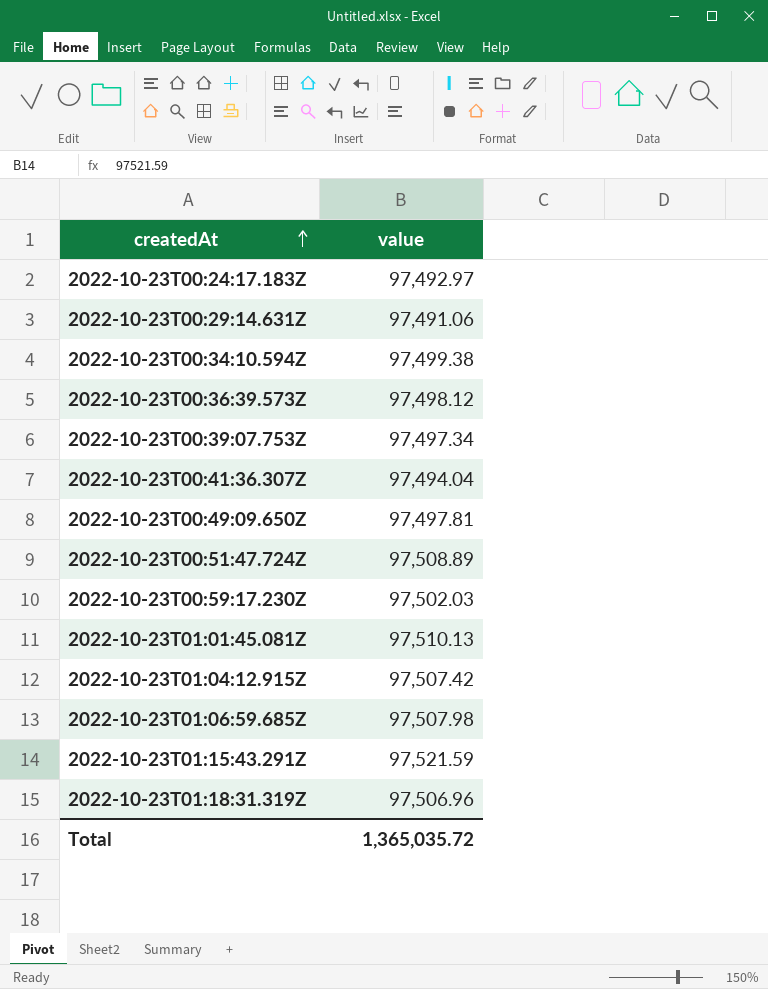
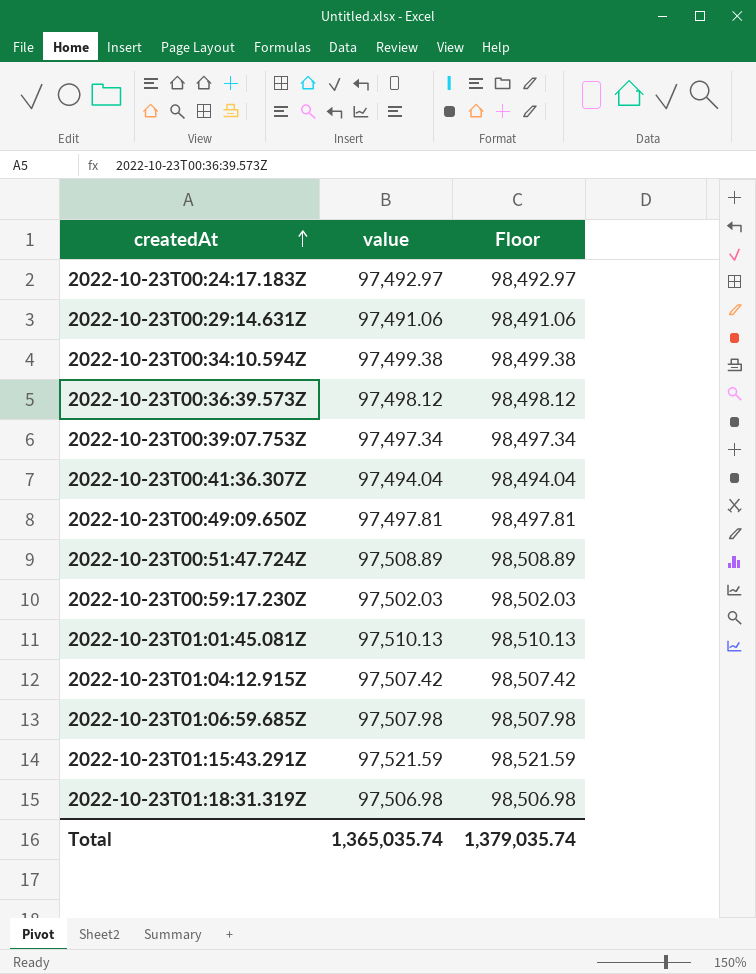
column Floor | formula: none -> [value] + 1000
2022-10-23T01:18:31.319Z | value: 97,506.96 -> 97,506.98
Total | value: 1,365,035.72 -> 1,365,035.74

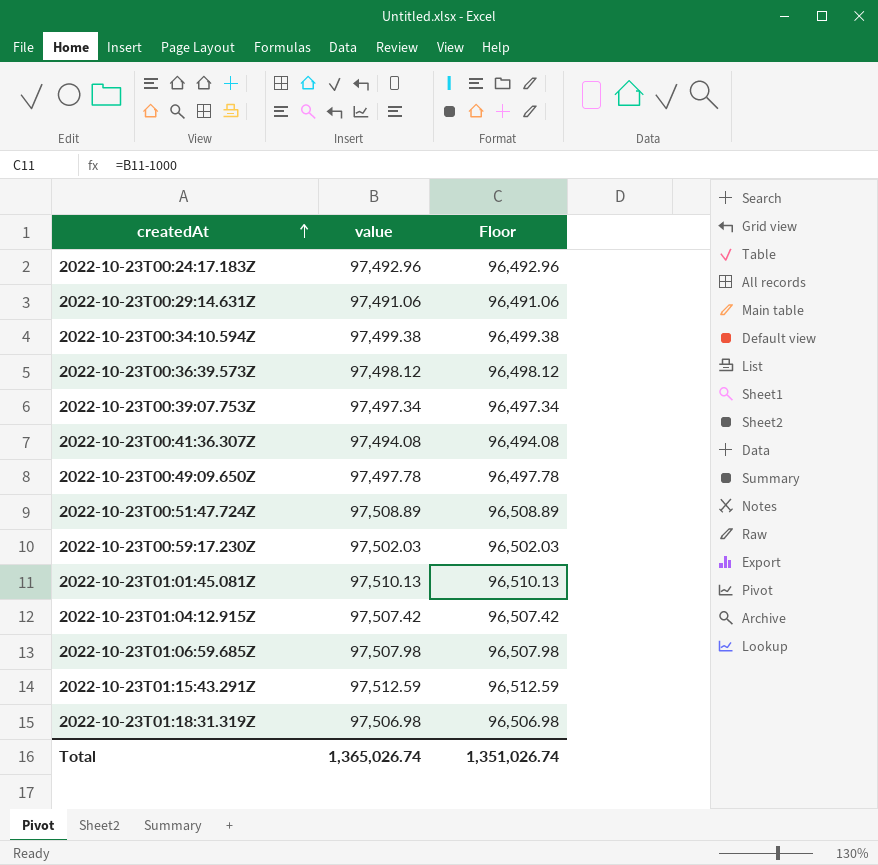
column Floor | formula: [value] + 1000 -> [value] - 1000
2022-10-23T00:24:17.183Z | value: 97,492.97 -> 97,492.96
2022-10-23T00:41:36.307Z | value: 97,494.04 -> 97,494.08
2022-10-23T00:49:09.650Z | value: 97,497.81 -> 97,497.78
2022-10-23T01:15:43.291Z | value: 97,521.59 -> 97,512.59
Total | value: 1,365,035.74 -> 1,365,026.74
Total | Floor: 1,379,035.74 -> 1,351,026.74

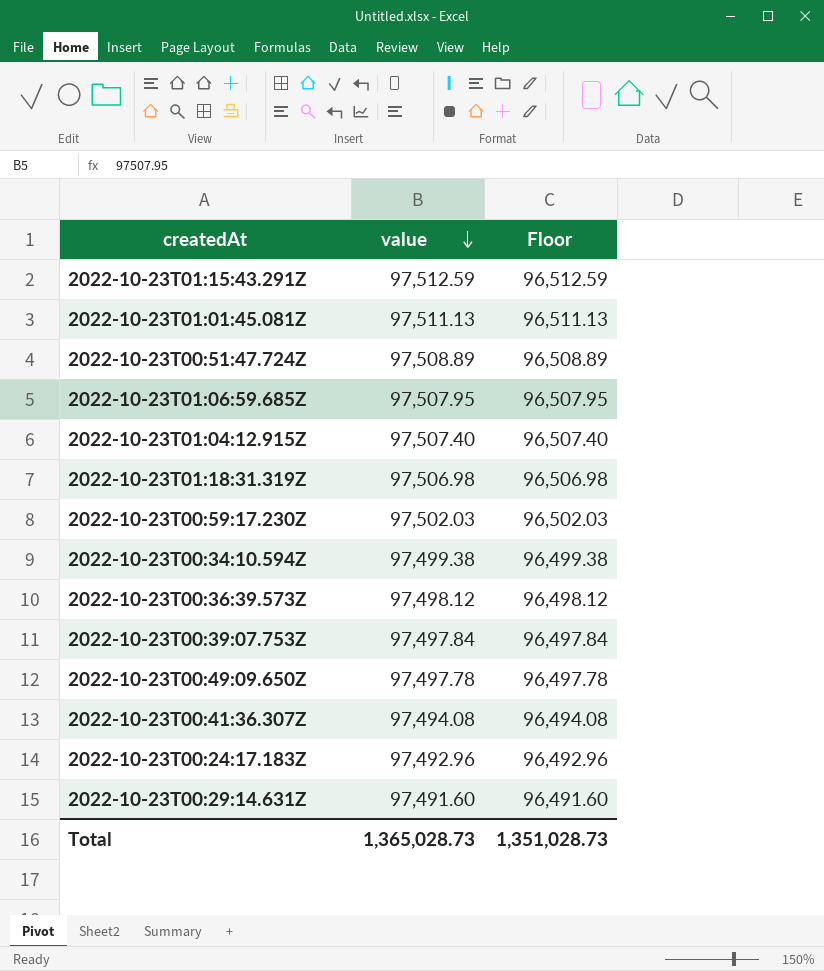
row order: createdAt ascending -> value descending
2022-10-23T01:01:45.081Z | value: 97,510.13 -> 97,511.13
2022-10-23T01:01:45.081Z | Floor: 96,510.13 -> 96,511.13
2022-10-23T01:06:59.685Z | value: 97,507.98 -> 97,507.95
2022-10-23T01:06:59.685Z | Floor: 96,507.98 -> 96,507.95
2022-10-23T01:04:12.915Z | value: 97,507.42 -> 97,507.40
2022-10-23T01:04:12.915Z | Floor: 96,507.42 -> 96,507.40
2022-10-23T00:39:07.753Z | value: 97,497.34 -> 97,497.84
2022-10-23T00:39:07.753Z | Floor: 96,497.34 -> 96,497.84
2022-10-23T00:29:14.631Z | value: 97,491.06 -> 97,491.60
2022-10-23T00:29:14.631Z | Floor: 96,491.06 -> 96,491.60
Total | value: 1,365,026.74 -> 1,365,028.73
Total | Floor: 1,351,026.74 -> 1,351,028.73

